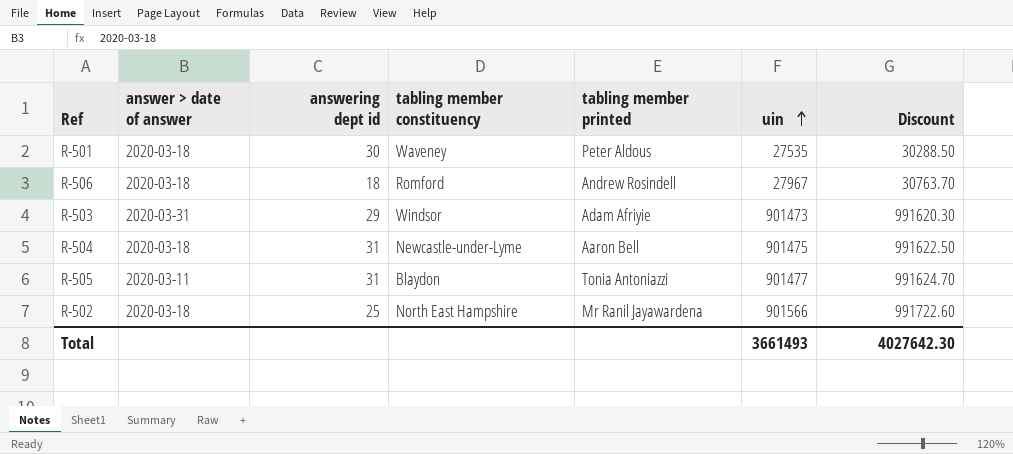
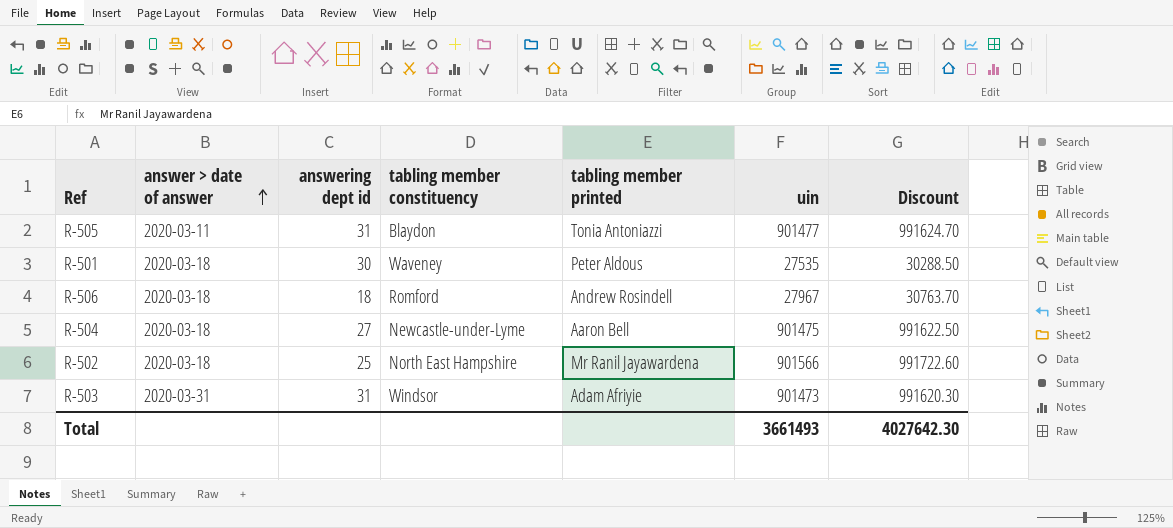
row order: uin ascending -> answer > date of answer ascending
R-504 | answering dept id: 31 -> 27
R-503 | answering dept id: 29 -> 31

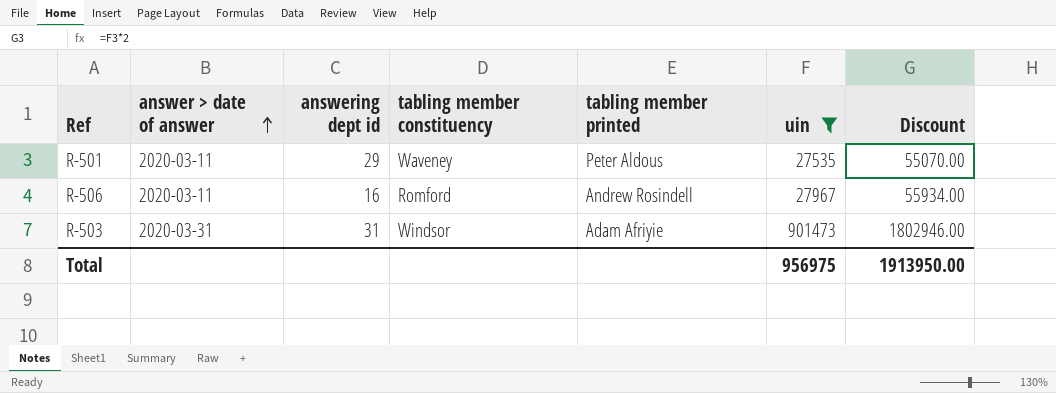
filter: none -> uin <= 901473
column Discount | formula: [uin] * 1.1 -> [uin] * 2
R-501 | answer > date of answer: 2020-03-18 -> 2020-03-11
R-501 | answering dept id: 30 -> 29
R-506 | answer > date of answer: 2020-03-18 -> 2020-03-11
R-506 | answering dept id: 18 -> 16
Total | uin: 3661493 -> 956975
Total | Discount: 4027642.30 -> 1913950.00

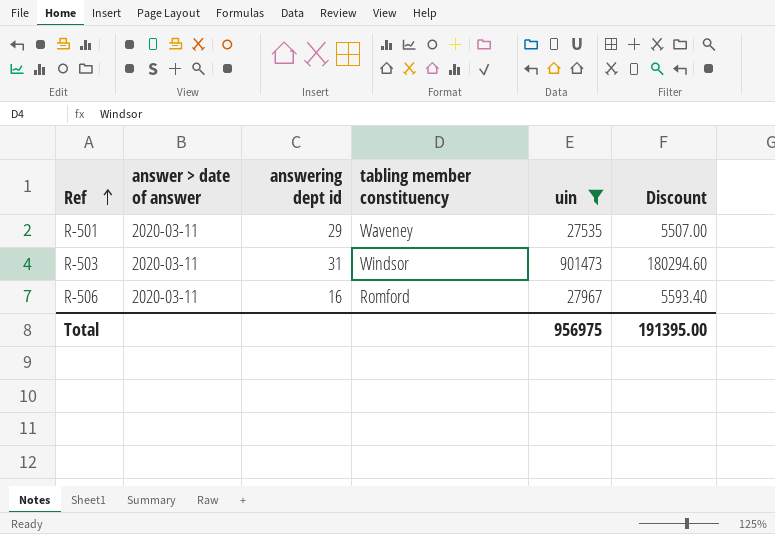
row order: answer > date of answer ascending -> Ref ascending
column tabling member printed | position: 5 -> none
column Discount | formula: [uin] * 2 -> [uin] * 0.2
R-503 | answer > date of answer: 2020-03-31 -> 2020-03-11
Total | Discount: 1913950.00 -> 191395.00

